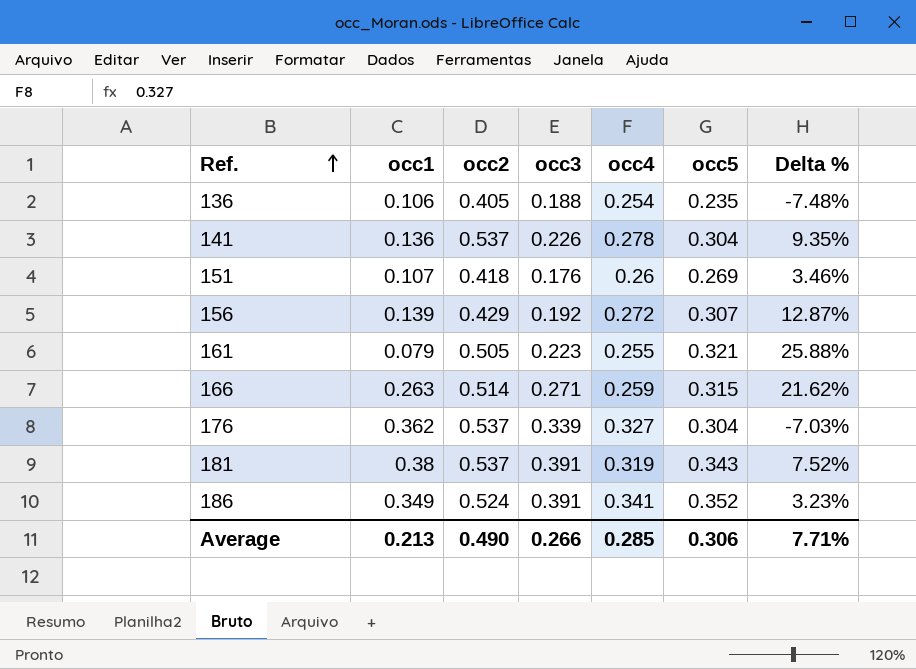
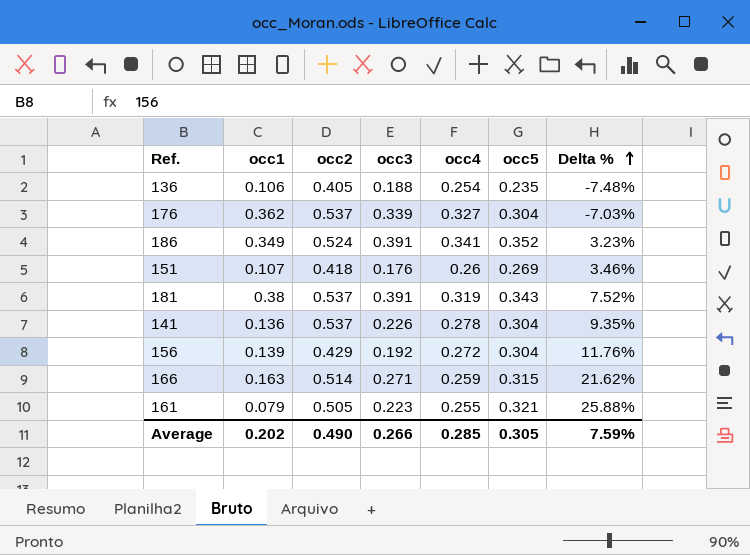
row order: Ref. ascending -> Delta % ascending
156 | occ5: 0.307 -> 0.304
156 | Delta %: 12.87% -> 11.76%
166 | occ1: 0.263 -> 0.163
Average | occ1: 0.213 -> 0.202
Average | occ5: 0.306 -> 0.305
Average | Delta %: 7.71% -> 7.59%

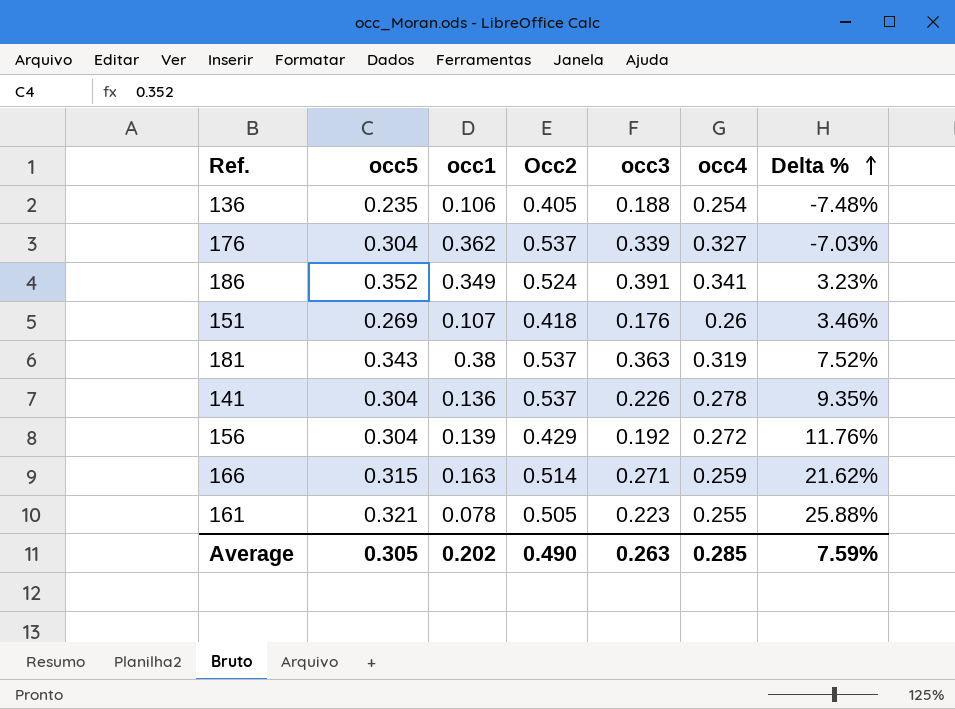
column occ5 | position: 6 -> 2
column name: occ2 -> Occ2
181 | occ3: 0.391 -> 0.363
161 | occ1: 0.079 -> 0.078
Average | occ3: 0.266 -> 0.263

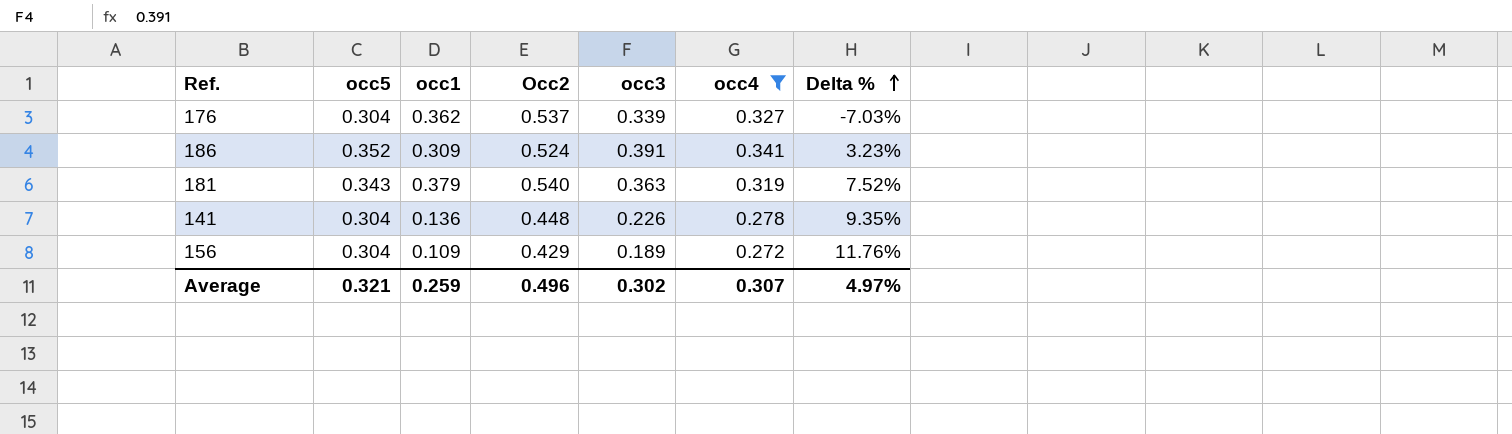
filter: none -> occ4 >= 0.272
186 | occ1: 0.349 -> 0.309
181 | occ1: 0.38 -> 0.379
181 | Occ2: 0.537 -> 0.540
141 | Occ2: 0.537 -> 0.448
156 | occ1: 0.139 -> 0.109
156 | occ3: 0.192 -> 0.189
Average | occ5: 0.305 -> 0.321
Average | occ1: 0.202 -> 0.259
Average | Occ2: 0.490 -> 0.496
Average | occ3: 0.263 -> 0.302
Average | occ4: 0.285 -> 0.307
Average | Delta %: 7.59% -> 4.97%

